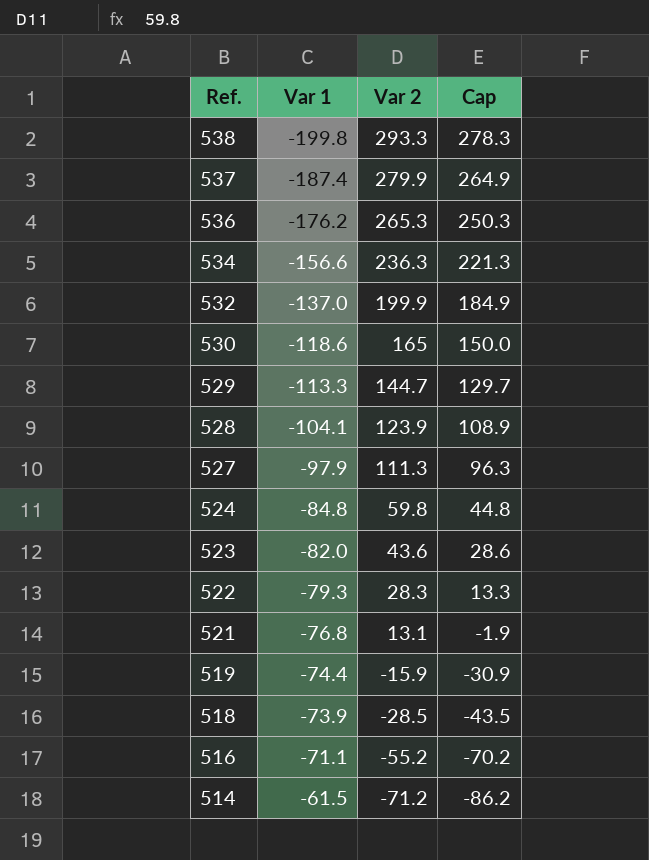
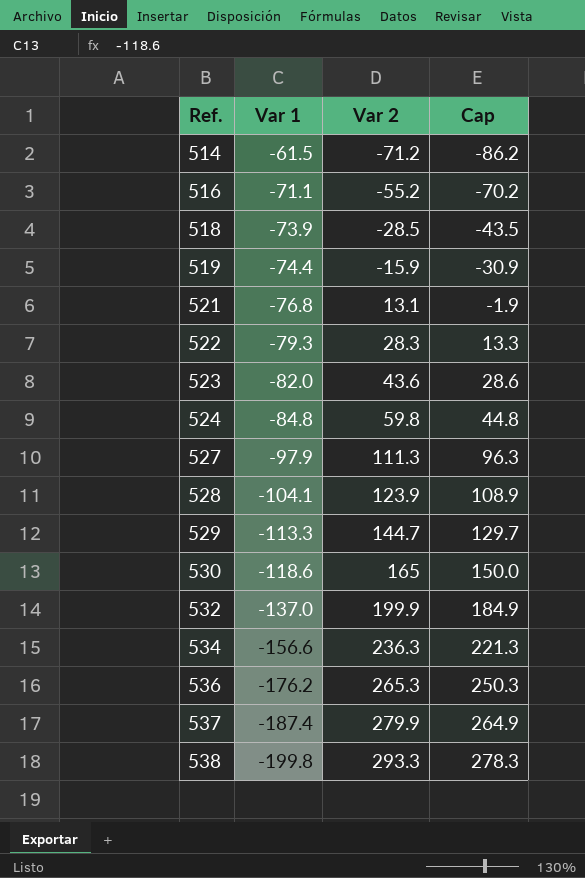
row order: Ref. descending -> Ref. ascending

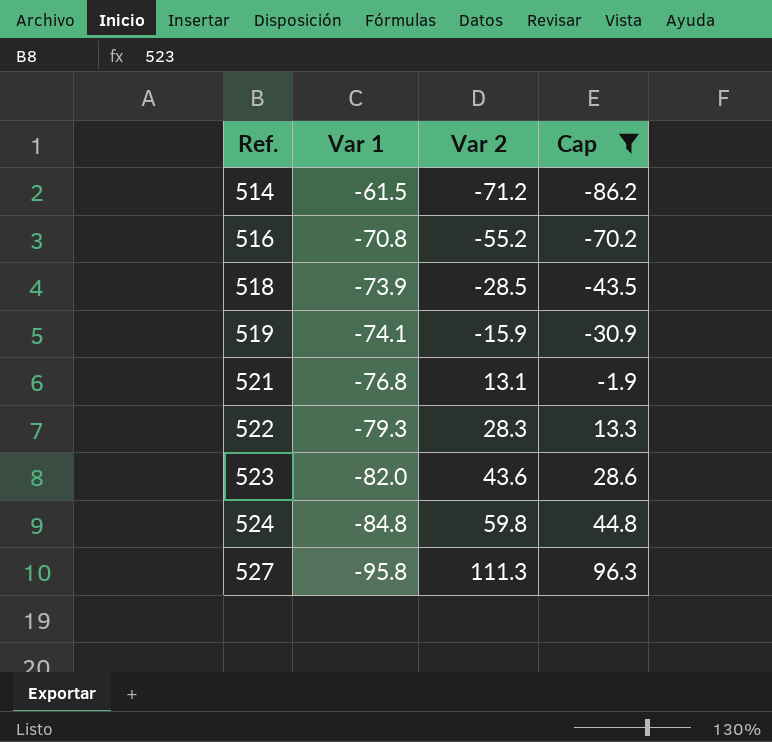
filter: none -> Cap <= 96.3
516 | Var 1: -71.1 -> -70.8
519 | Var 1: -74.4 -> -74.1
527 | Var 1: -97.9 -> -95.8

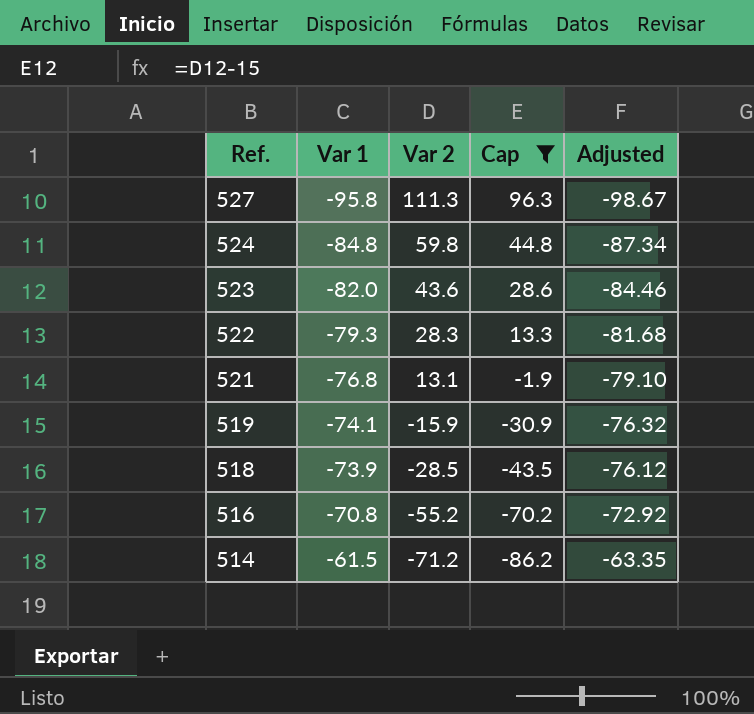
row order: Ref. ascending -> Ref. descending
column Adjusted | formula: none -> [Var 1] * 1.03

